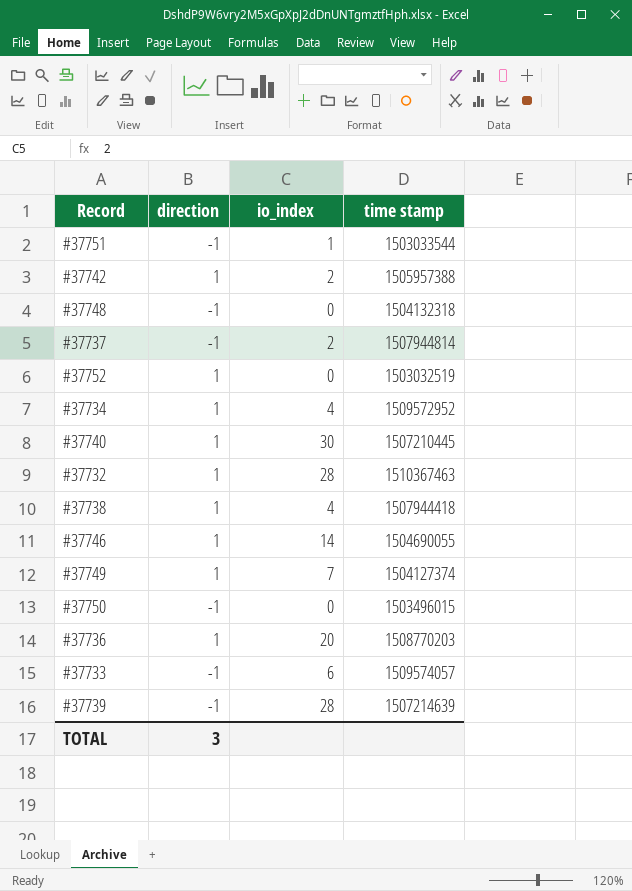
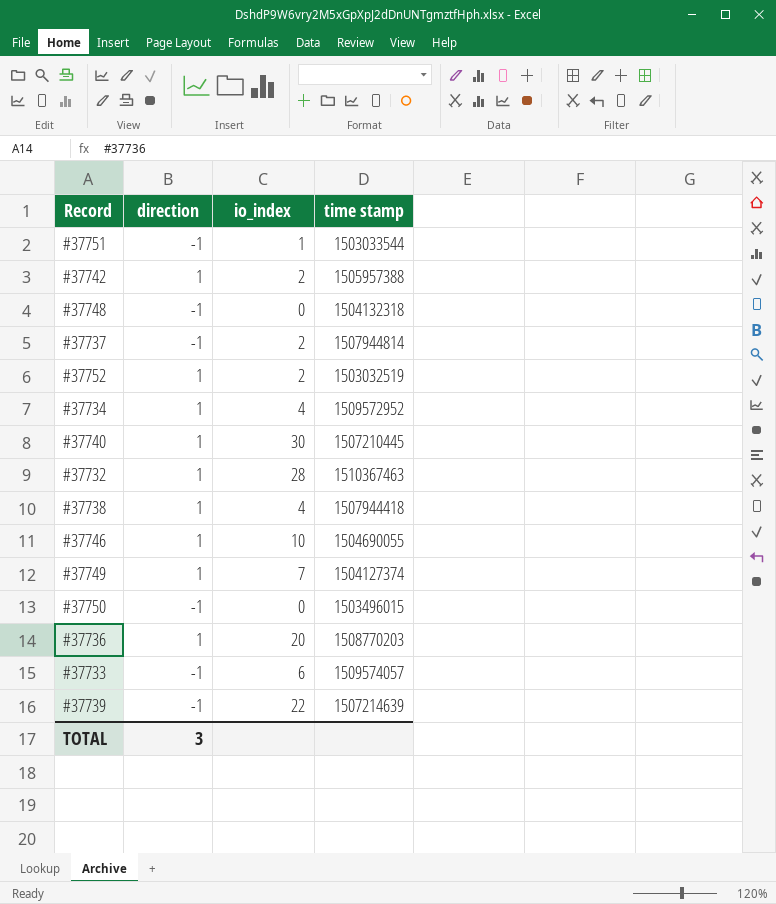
#37752 | io_index: 0 -> 2
#37746 | io_index: 14 -> 10
#37739 | io_index: 28 -> 22

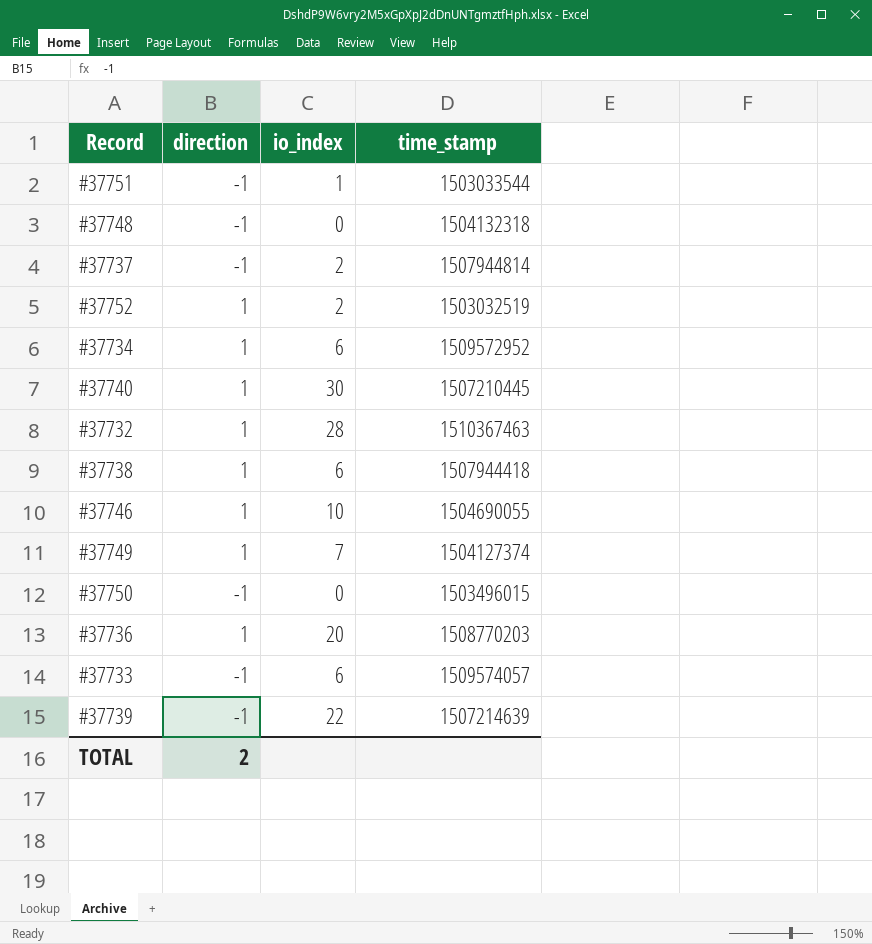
column name: time stamp -> time_stamp
row #37742: 1 | 2 | 1505957388 -> none
#37734 | io_index: 4 -> 6
#37738 | io_index: 4 -> 6
TOTAL | direction: 3 -> 2

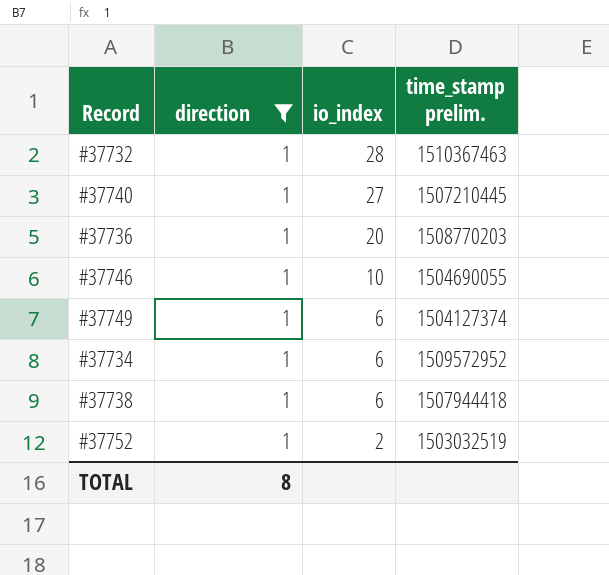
filter: none -> direction = 1
row order: none -> io_index descending
column name: time_stamp -> time_stamp prelim.
#37740 | io_index: 30 -> 27
#37749 | io_index: 7 -> 6
TOTAL | direction: 2 -> 8

